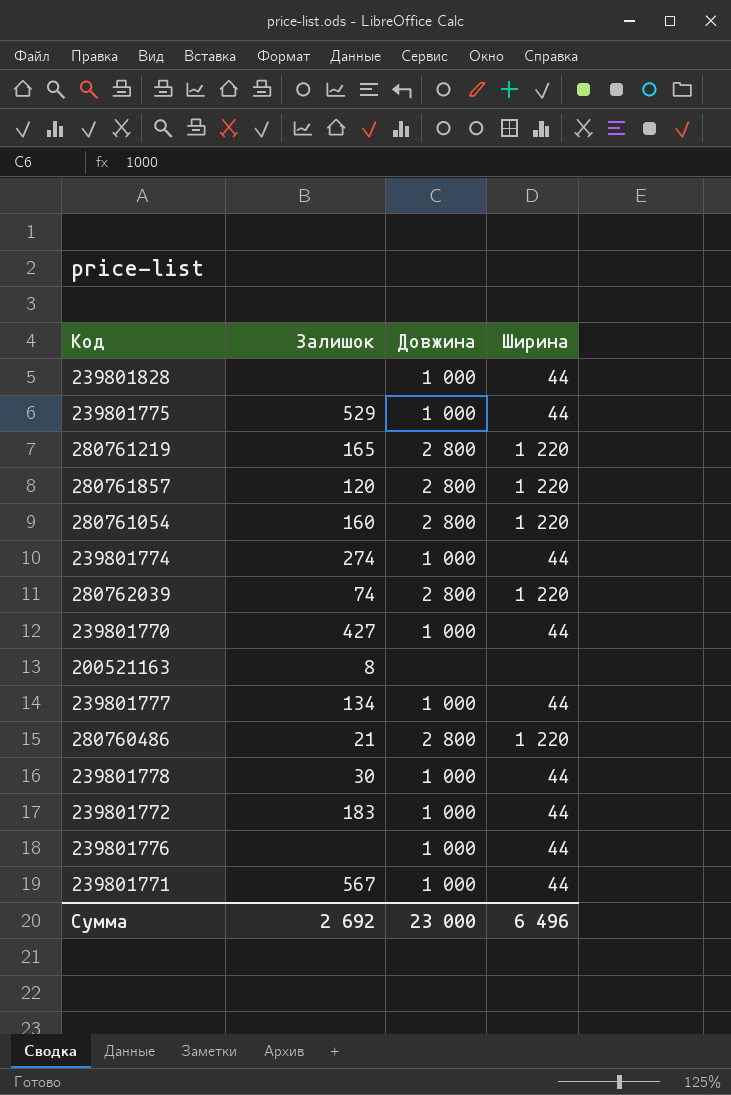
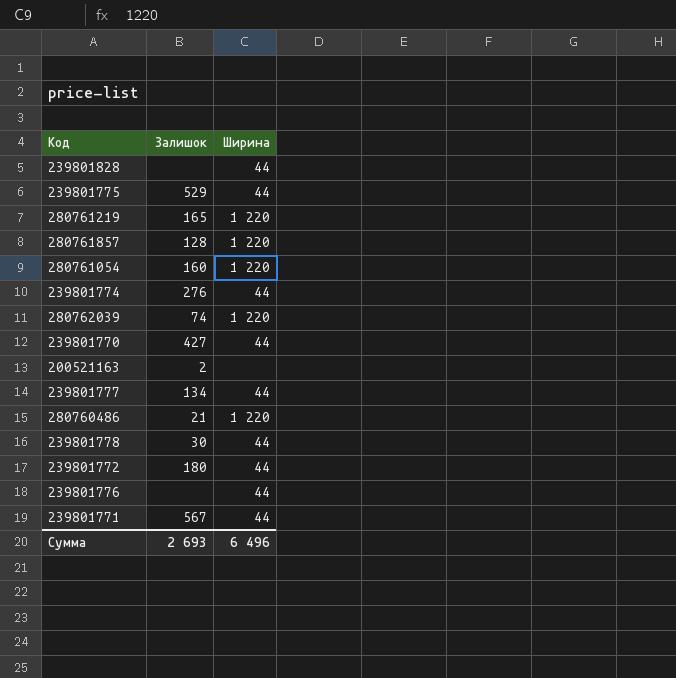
column Довжина | position: 3 -> none
280761857 | Залишок: 120 -> 128
239801774 | Залишок: 274 -> 276
200521163 | Залишок: 8 -> 2
239801772 | Залишок: 183 -> 180
Сумма | Залишок: 2 692 -> 2 693

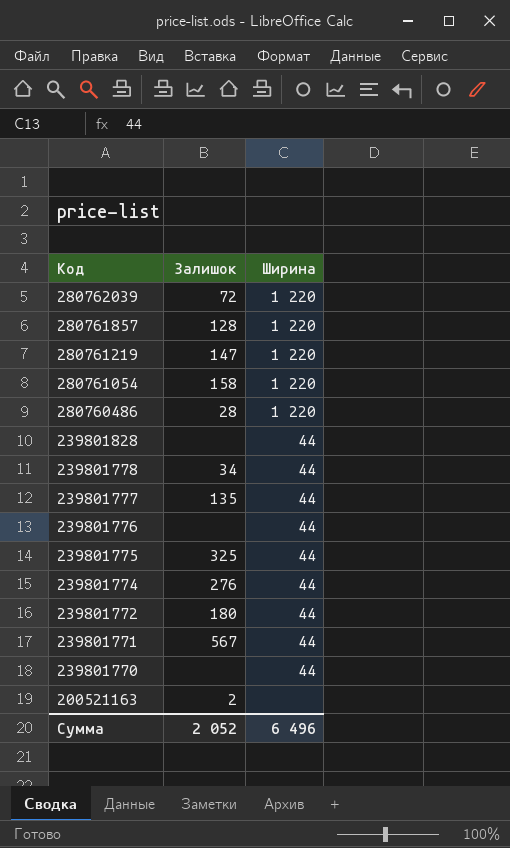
row order: none -> Код descending
280762039 | Залишок: 74 -> 72
280761219 | Залишок: 165 -> 147
280761054 | Залишок: 160 -> 158
280760486 | Залишок: 21 -> 28
239801778 | Залишок: 30 -> 34
239801777 | Залишок: 134 -> 135
239801775 | Залишок: 529 -> 325
239801770 | Залишок: 427 -> none
Сумма | Залишок: 2 693 -> 2 052

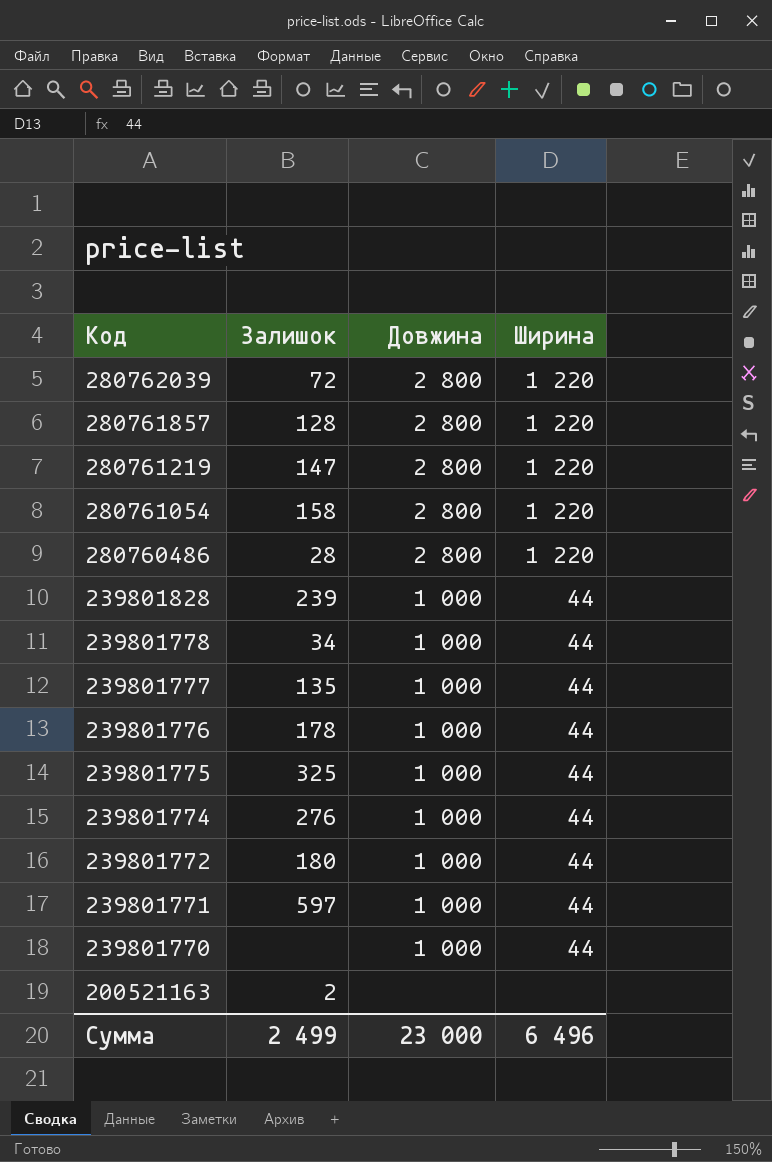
column Довжина | position: none -> 3
239801828 | Залишок: none -> 239
239801776 | Залишок: none -> 178
239801771 | Залишок: 567 -> 597
Сумма | Залишок: 2 052 -> 2 499

